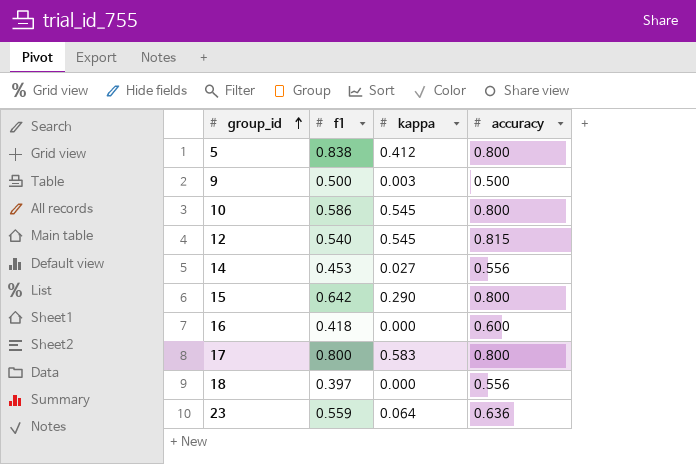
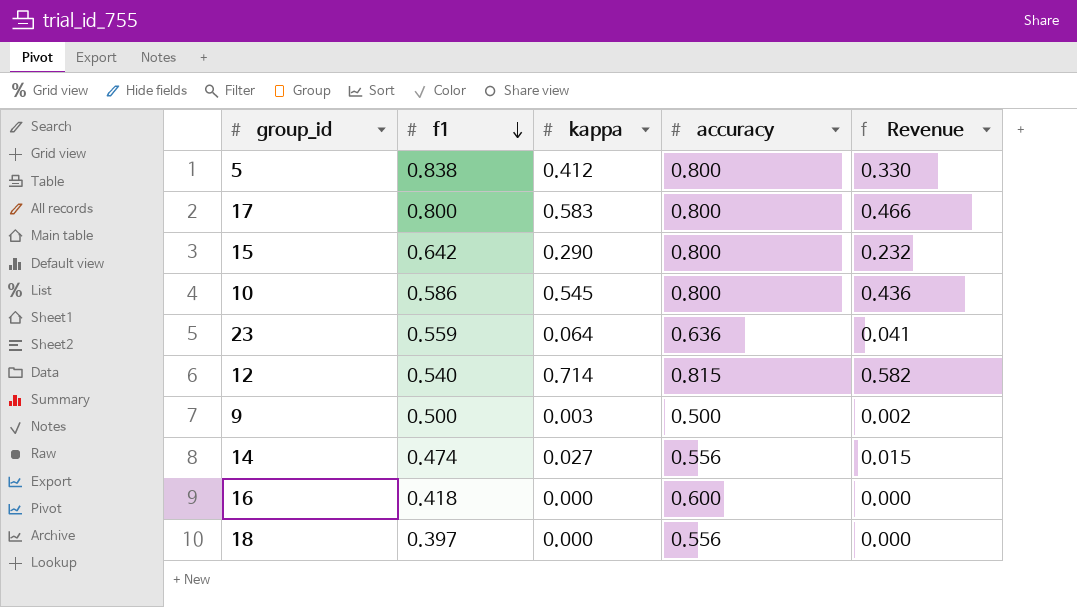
row order: group_id ascending -> f1 descending
column Revenue | formula: none -> [kappa] * [accuracy]
12 | kappa: 0.545 -> 0.714
14 | f1: 0.453 -> 0.474

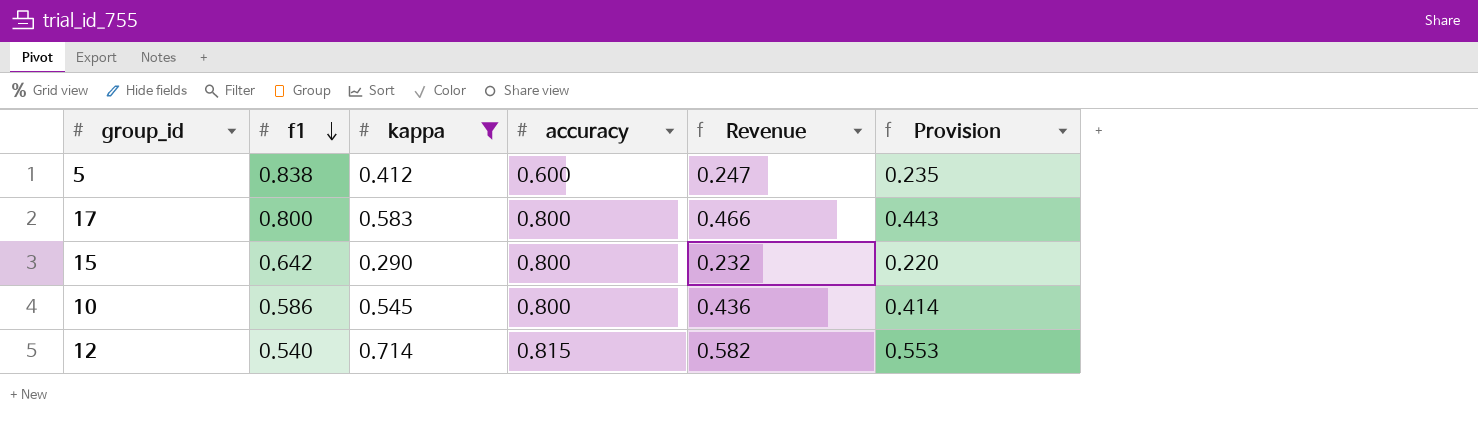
filter: none -> kappa >= 0.290
column Provision | formula: none -> [Revenue] * 0.95
5 | accuracy: 0.800 -> 0.600
5 | Revenue: 0.330 -> 0.247

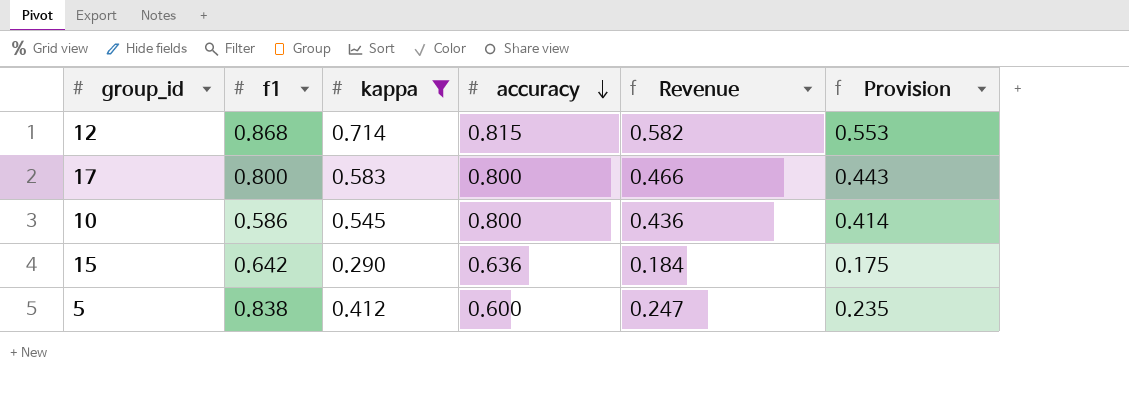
row order: f1 descending -> accuracy descending
12 | f1: 0.540 -> 0.868
15 | accuracy: 0.800 -> 0.636
15 | Revenue: 0.232 -> 0.184
15 | Provision: 0.220 -> 0.175

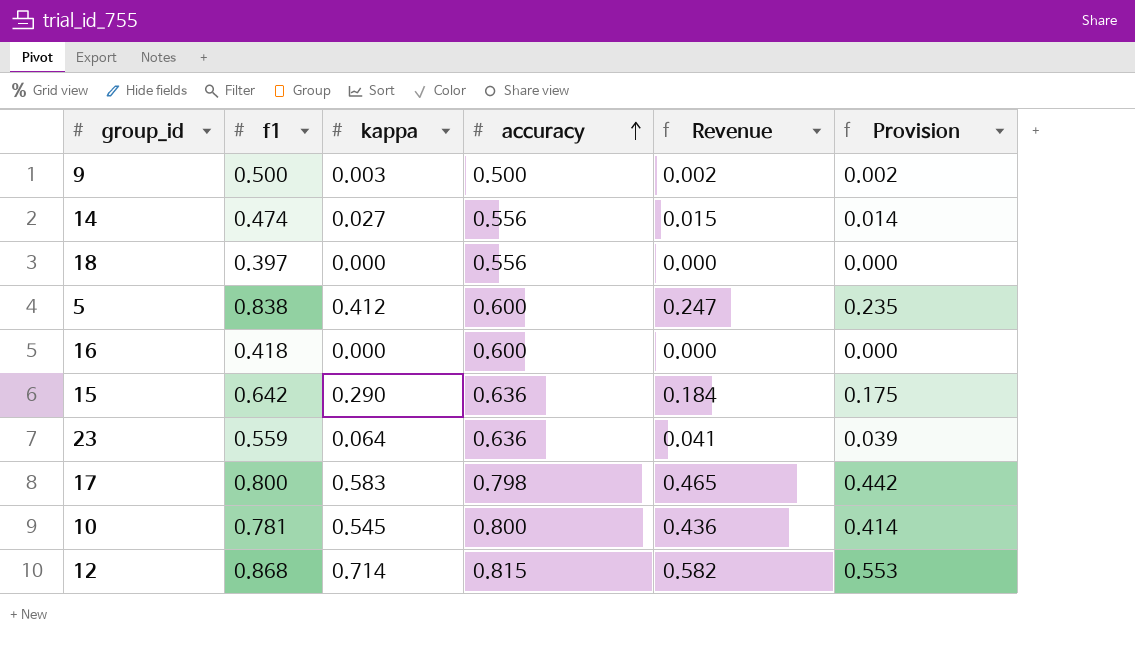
filter: kappa >= 0.290 -> none
row order: accuracy descending -> accuracy ascending
17 | accuracy: 0.800 -> 0.798
17 | Revenue: 0.466 -> 0.465
17 | Provision: 0.443 -> 0.442
10 | f1: 0.586 -> 0.781

